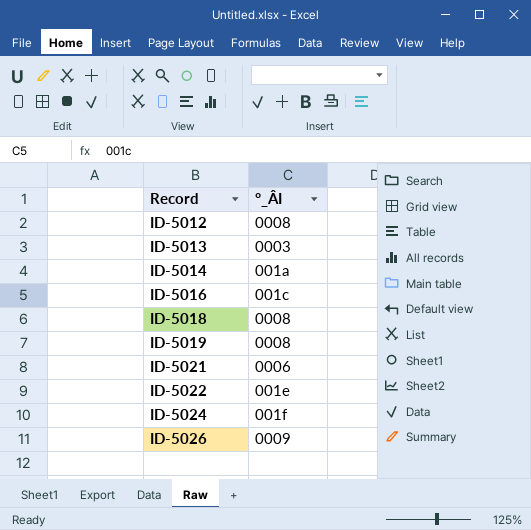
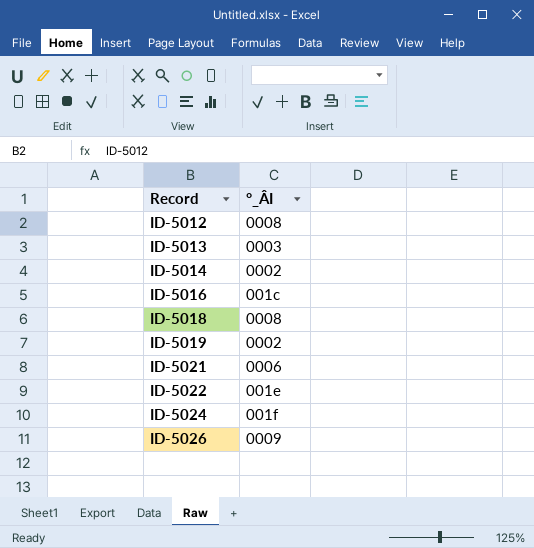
ID-5014 | °_ÂI: 001a -> 0002
ID-5019 | °_ÂI: 0008 -> 0002

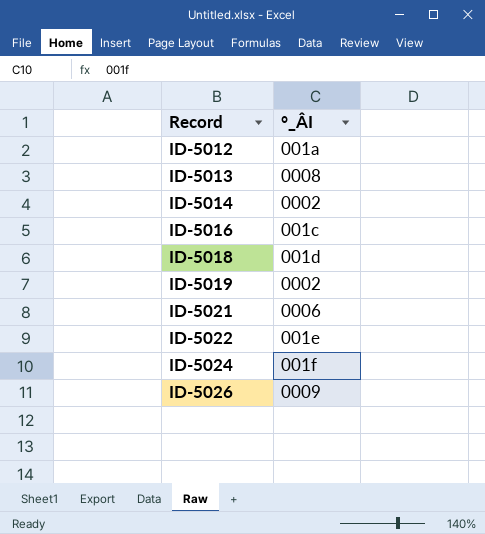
ID-5012 | °_ÂI: 0008 -> 001a
ID-5013 | °_ÂI: 0003 -> 0008
ID-5018 | °_ÂI: 0008 -> 001d

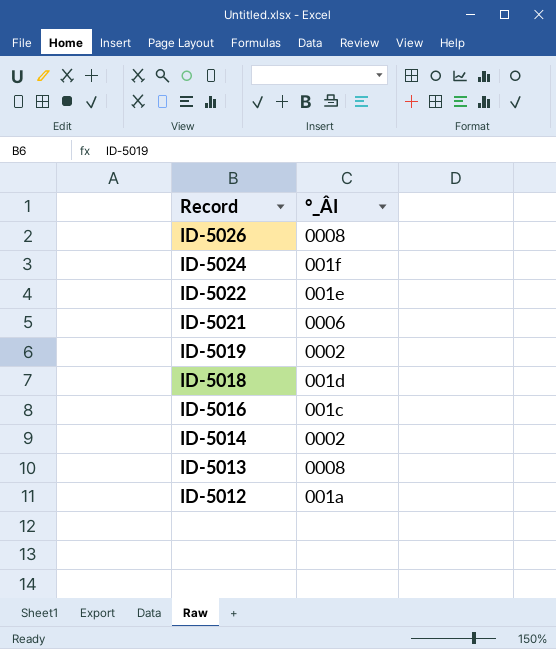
row order: Record ascending -> Record descending
ID-5026 | °_ÂI: 0009 -> 0008

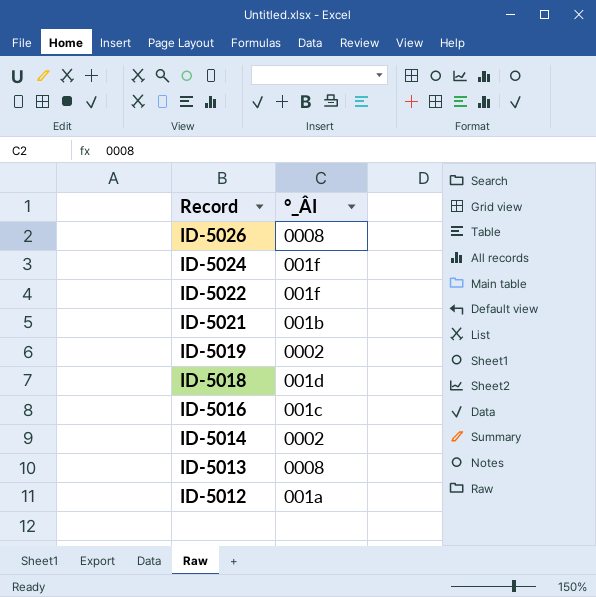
ID-5022 | °_ÂI: 001e -> 001f
ID-5021 | °_ÂI: 0006 -> 001b

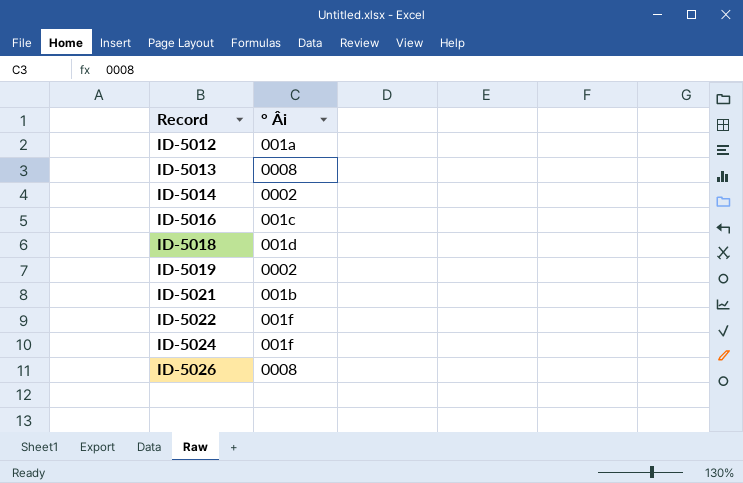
row order: Record descending -> Record ascending
column name: °_ÂI -> ° Âi

